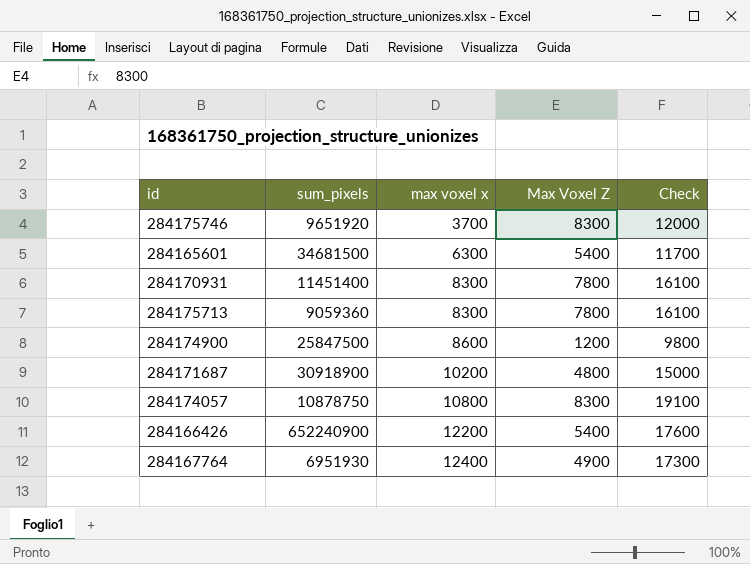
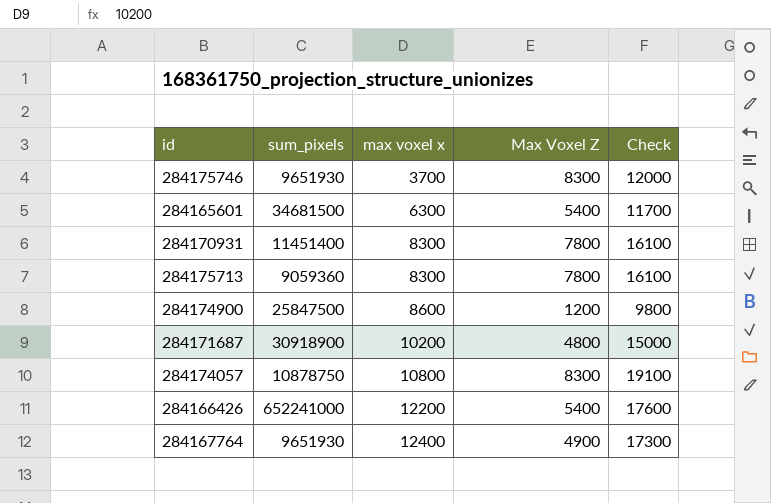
284175746 | sum_pixels: 9651920 -> 9651930
284166426 | sum_pixels: 652240900 -> 652241000
284167764 | sum_pixels: 6951930 -> 9651930

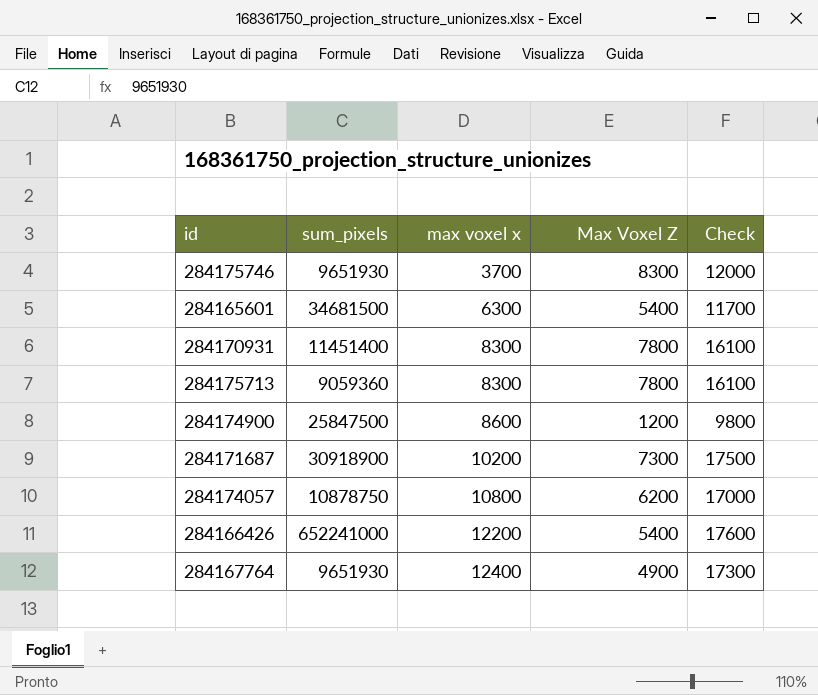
284171687 | Max Voxel Z: 4800 -> 7300
284171687 | Check: 15000 -> 17500
284174057 | Max Voxel Z: 8300 -> 6200
284174057 | Check: 19100 -> 17000

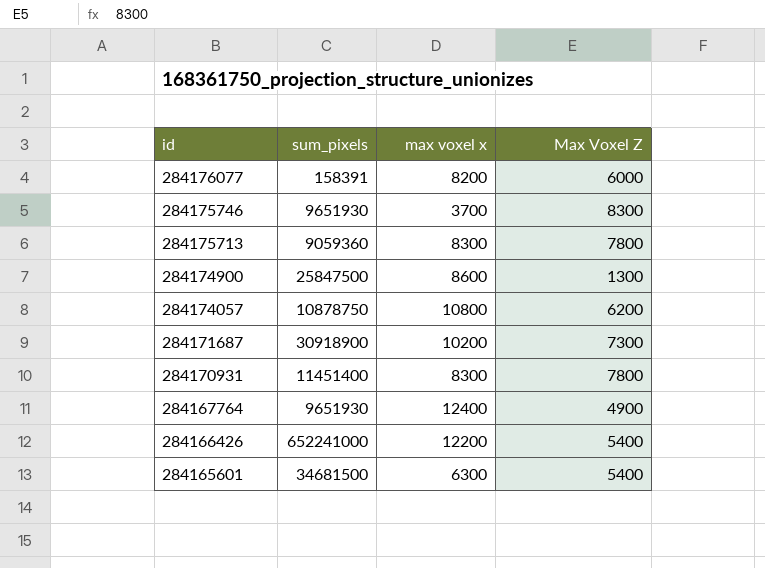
row order: max voxel x ascending -> id descending
column Check | formula: [max voxel x] + [Max Voxel Z] -> none
row 284176077: none -> 158391 | 8200 | 6000
284174900 | Max Voxel Z: 1200 -> 1300

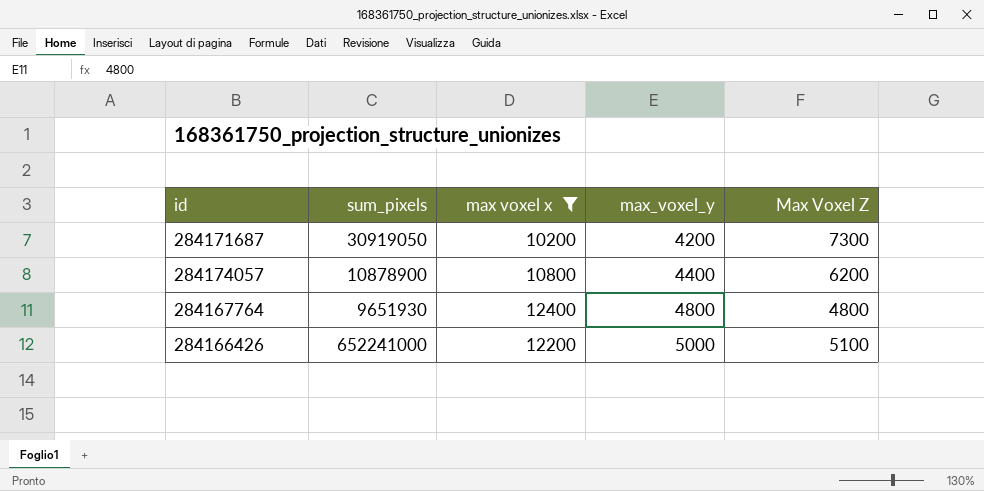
filter: none -> max voxel x >= 10200
row order: id descending -> max_voxel_y ascending
column max_voxel_y | position: none -> 4
284171687 | sum_pixels: 30918900 -> 30919050
284174057 | sum_pixels: 10878750 -> 10878900
284167764 | Max Voxel Z: 4900 -> 4800
284166426 | Max Voxel Z: 5400 -> 5100

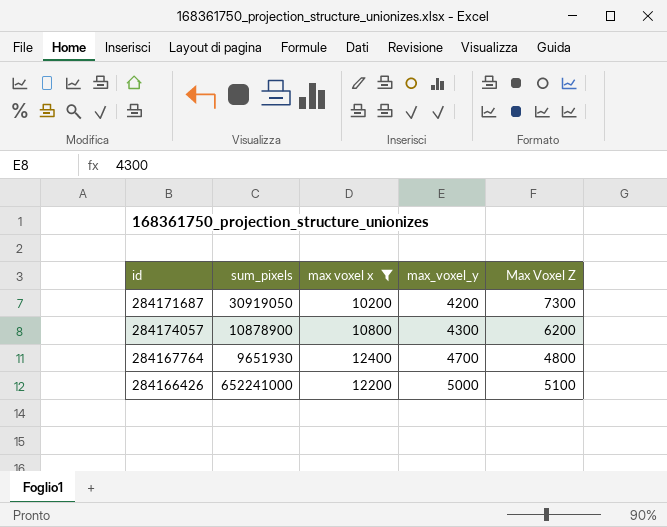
284174057 | max_voxel_y: 4400 -> 4300
284167764 | max_voxel_y: 4800 -> 4700

